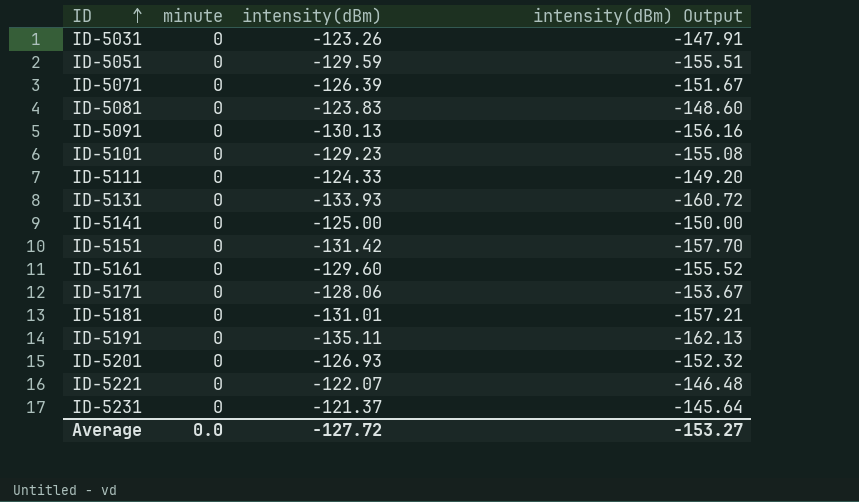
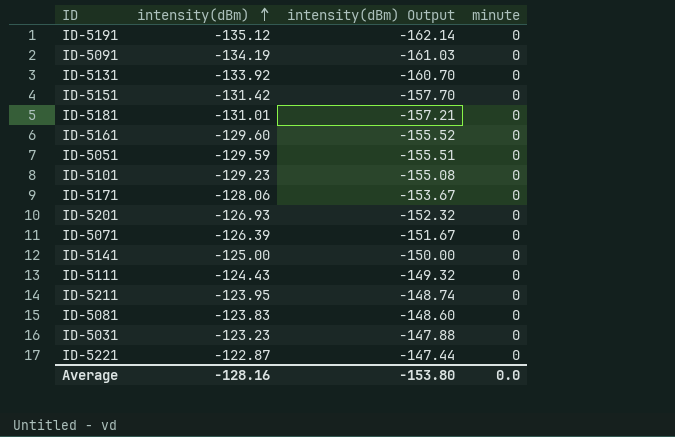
row order: ID ascending -> intensity(dBm) ascending
column minute | position: 2 -> 4
row ID-5231: 0 | -121.37 | -145.64 -> none
ID-5191 | intensity(dBm): -135.11 -> -135.12
ID-5191 | intensity(dBm) Output: -162.13 -> -162.14
ID-5091 | intensity(dBm): -130.13 -> -134.19
ID-5091 | intensity(dBm) Output: -156.16 -> -161.03
ID-5131 | intensity(dBm): -133.93 -> -133.92
ID-5131 | intensity(dBm) Output: -160.72 -> -160.70
ID-5111 | intensity(dBm): -124.33 -> -124.43
ID-5111 | intensity(dBm) Output: -149.20 -> -149.32
row ID-5211: none -> -123.95 | -148.74 | 0
ID-5031 | intensity(dBm): -123.26 -> -123.23
ID-5031 | intensity(dBm) Output: -147.91 -> -147.88
ID-5221 | intensity(dBm): -122.07 -> -122.87
ID-5221 | intensity(dBm) Output: -146.48 -> -147.44
Average | intensity(dBm): -127.72 -> -128.16
Average | intensity(dBm) Output: -153.27 -> -153.80

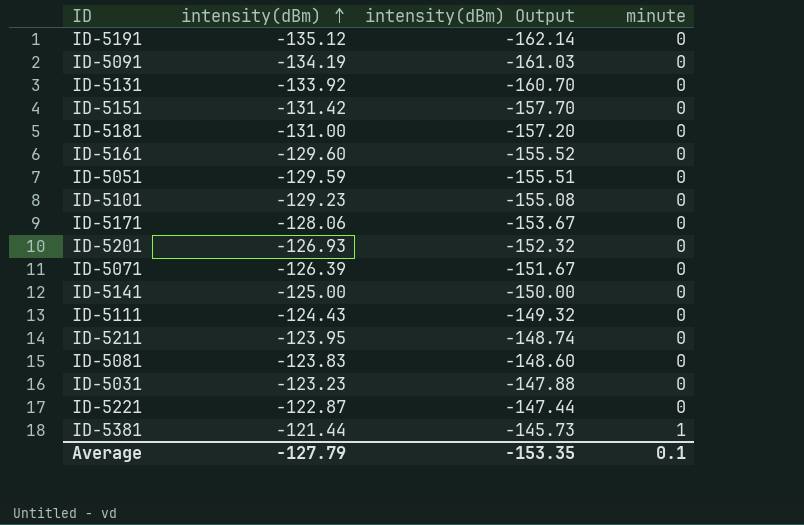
ID-5181 | intensity(dBm): -131.01 -> -131.00
ID-5181 | intensity(dBm) Output: -157.21 -> -157.20
row ID-5381: none -> -121.44 | -145.73 | 1
Average | intensity(dBm): -128.16 -> -127.79
Average | intensity(dBm) Output: -153.80 -> -153.35
Average | minute: 0.0 -> 0.1

